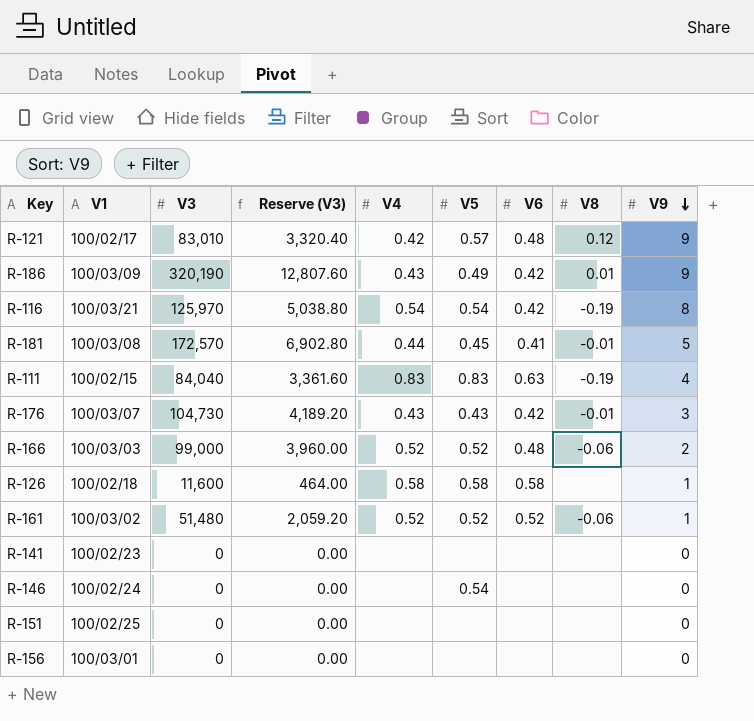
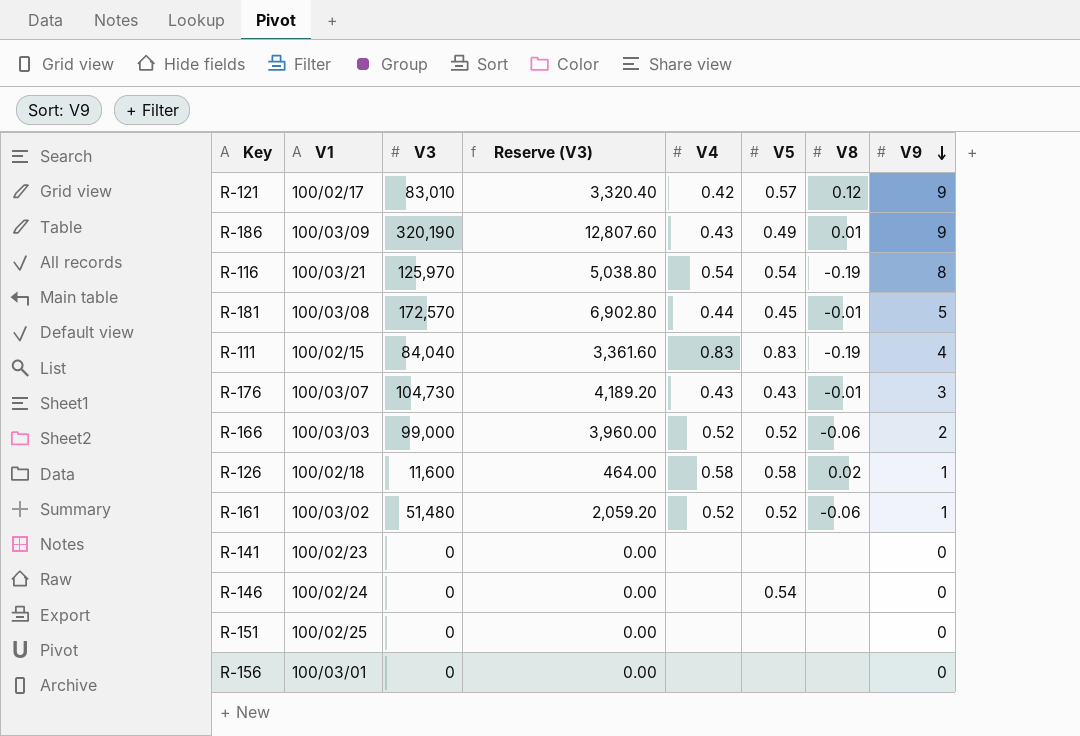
column V6 | position: 7 -> none
R-126 | V8: none -> 0.02

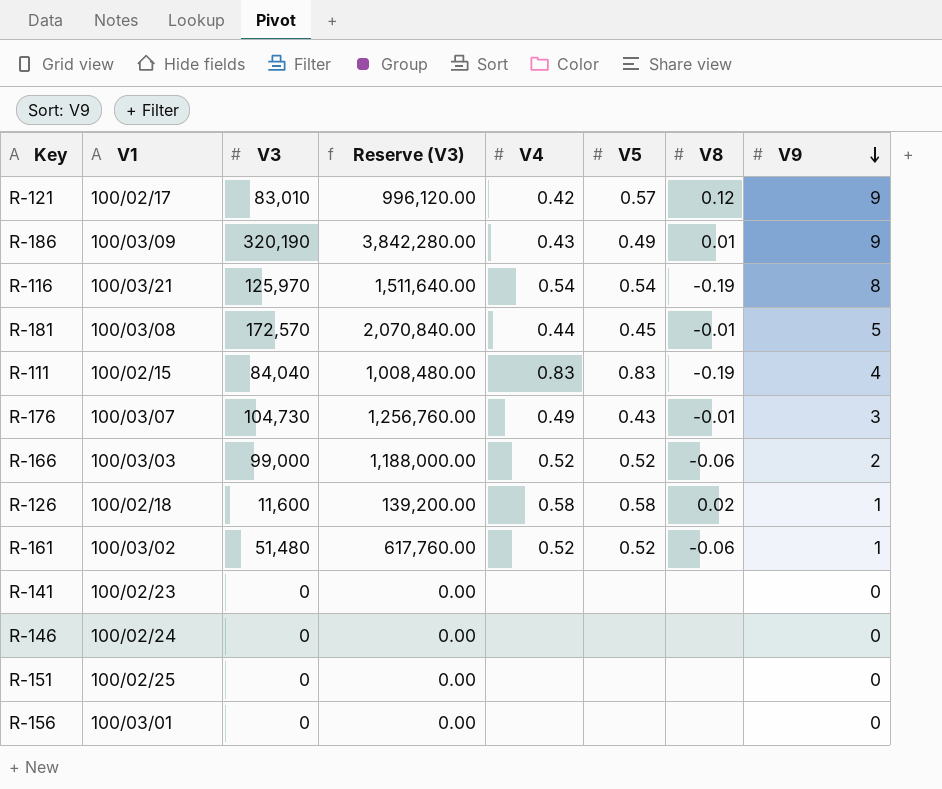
column Reserve (V3) | formula: [V3] * 0.04 -> [V3] * 12
R-176 | V4: 0.43 -> 0.49
R-146 | V5: 0.54 -> none

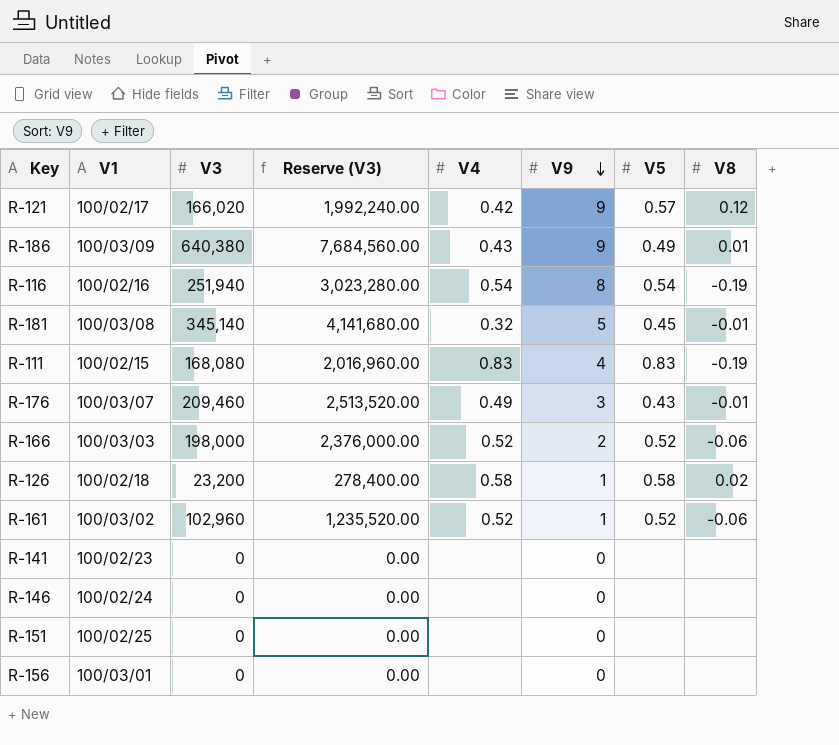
column V9 | position: 8 -> 6
R-121 | V3: 83,010 -> 166,020
R-121 | Reserve (V3): 996,120.00 -> 1,992,240.00
R-186 | V3: 320,190 -> 640,380
R-186 | Reserve (V3): 3,842,280.00 -> 7,684,560.00
R-116 | V1: 100/03/21 -> 100/02/16
R-116 | V3: 125,970 -> 251,940
R-116 | Reserve (V3): 1,511,640.00 -> 3,023,280.00
R-181 | V3: 172,570 -> 345,140
R-181 | Reserve (V3): 2,070,840.00 -> 4,141,680.00
R-181 | V4: 0.44 -> 0.32
R-111 | V3: 84,040 -> 168,080
R-111 | Reserve (V3): 1,008,480.00 -> 2,016,960.00
R-176 | V3: 104,730 -> 209,460
R-176 | Reserve (V3): 1,256,760.00 -> 2,513,520.00
R-166 | V3: 99,000 -> 198,000
R-166 | Reserve (V3): 1,188,000.00 -> 2,376,000.00
R-126 | V3: 11,600 -> 23,200
R-126 | Reserve (V3): 139,200.00 -> 278,400.00
R-161 | V3: 51,480 -> 102,960
R-161 | Reserve (V3): 617,760.00 -> 1,235,520.00

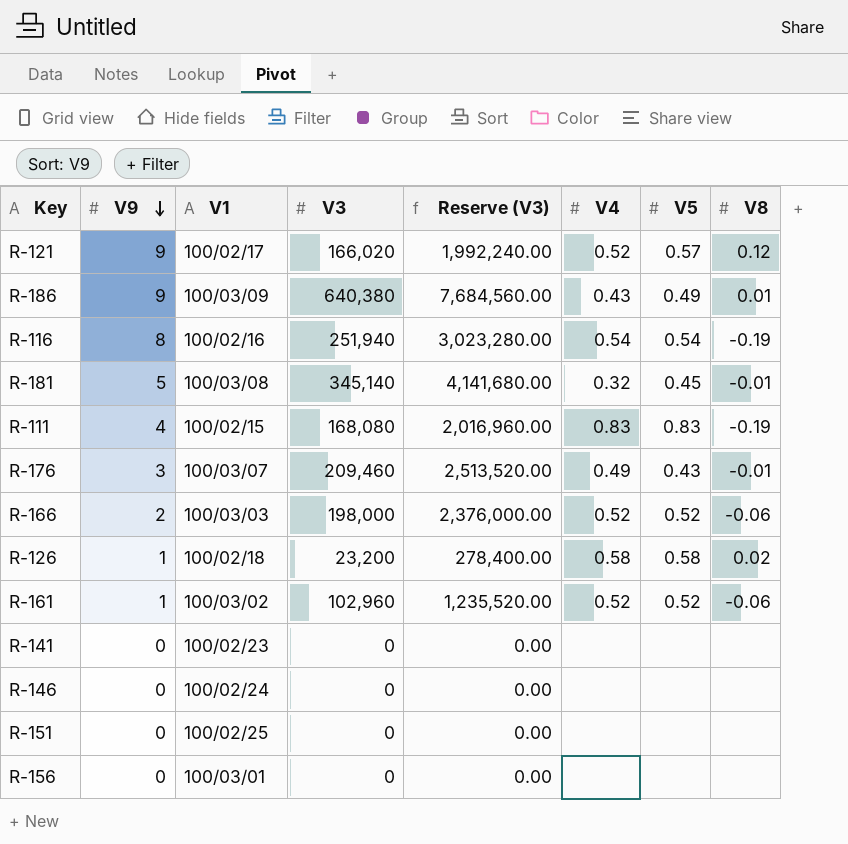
column V9 | position: 6 -> 2
R-121 | V4: 0.42 -> 0.52

